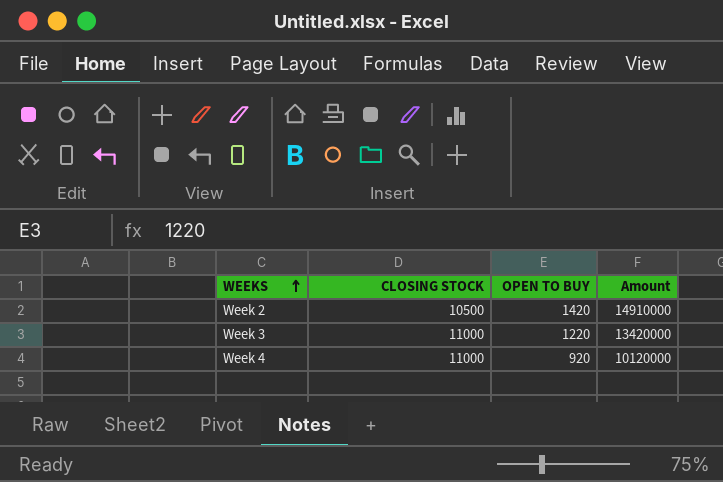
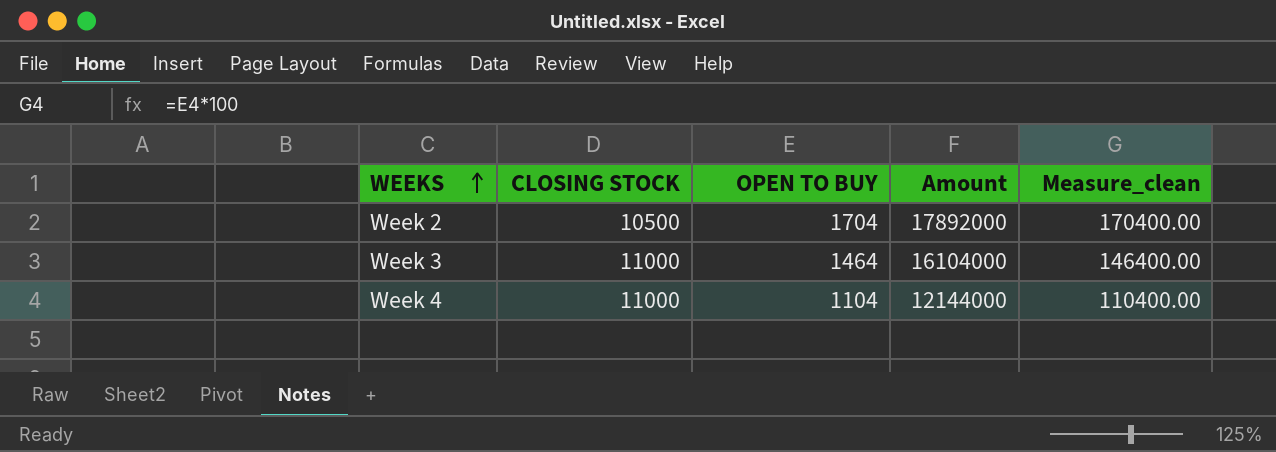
column Measure_clean | formula: none -> [OPEN TO BUY] * 100
Week 2 | OPEN TO BUY: 1420 -> 1704
Week 2 | Amount: 14910000 -> 17892000
Week 3 | OPEN TO BUY: 1220 -> 1464
Week 3 | Amount: 13420000 -> 16104000
Week 4 | OPEN TO BUY: 920 -> 1104
Week 4 | Amount: 10120000 -> 12144000

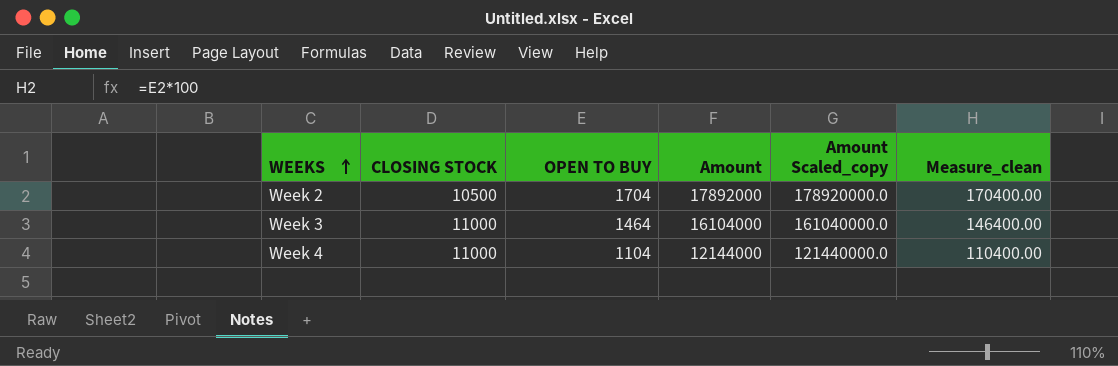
column Amount Scaled_copy | formula: none -> [Amount] * 10

